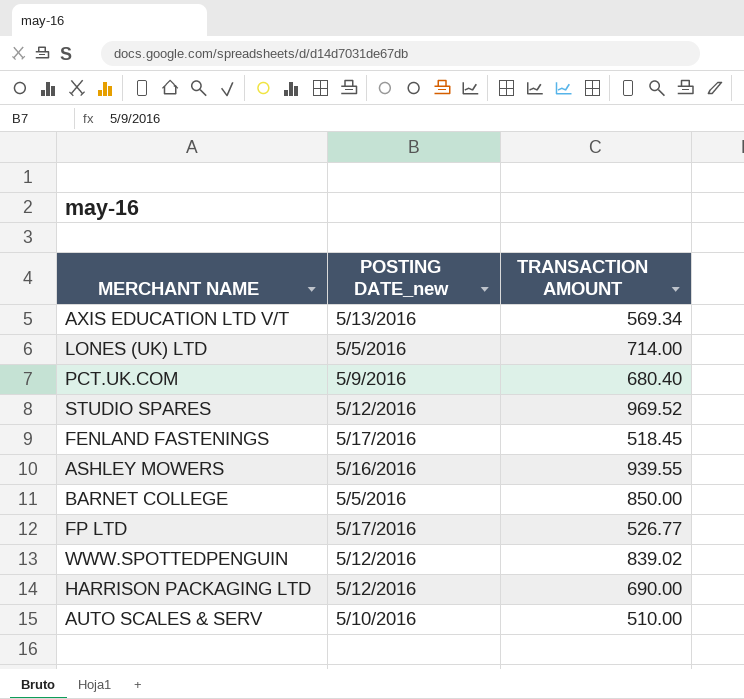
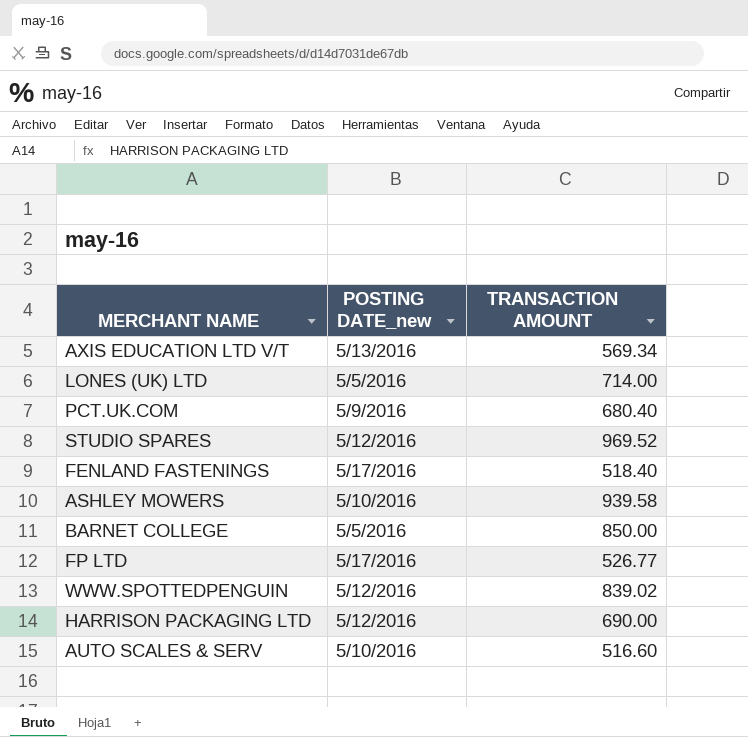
FENLAND FASTENINGS | TRANSACTION AMOUNT: 518.45 -> 518.40
ASHLEY MOWERS | POSTING DATE_new: 5/16/2016 -> 5/10/2016
ASHLEY MOWERS | TRANSACTION AMOUNT: 939.55 -> 939.58
AUTO SCALES & SERV | TRANSACTION AMOUNT: 510.00 -> 516.60

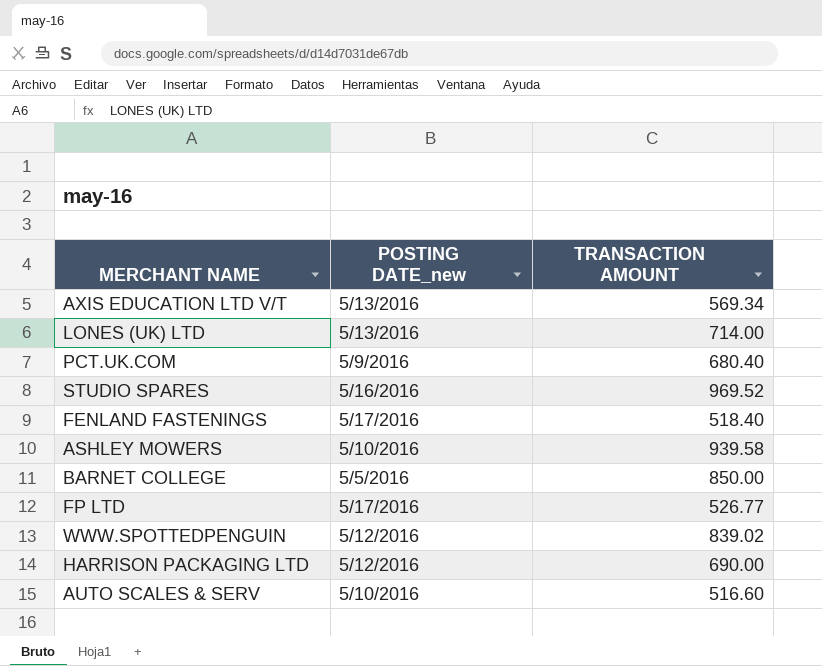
LONES (UK) LTD | POSTING DATE_new: 5/5/2016 -> 5/13/2016
STUDIO SPARES | POSTING DATE_new: 5/12/2016 -> 5/16/2016

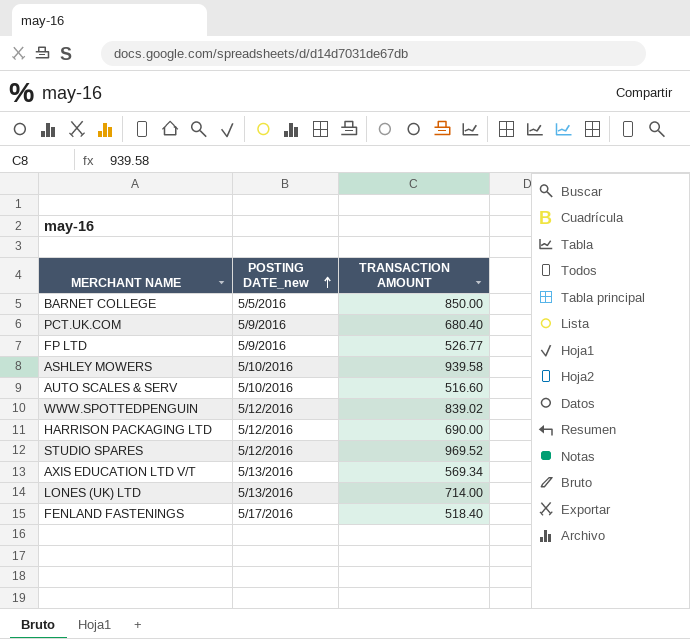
row order: none -> POSTING DATE_new ascending
FP LTD | POSTING DATE_new: 5/17/2016 -> 5/9/2016
STUDIO SPARES | POSTING DATE_new: 5/16/2016 -> 5/12/2016

